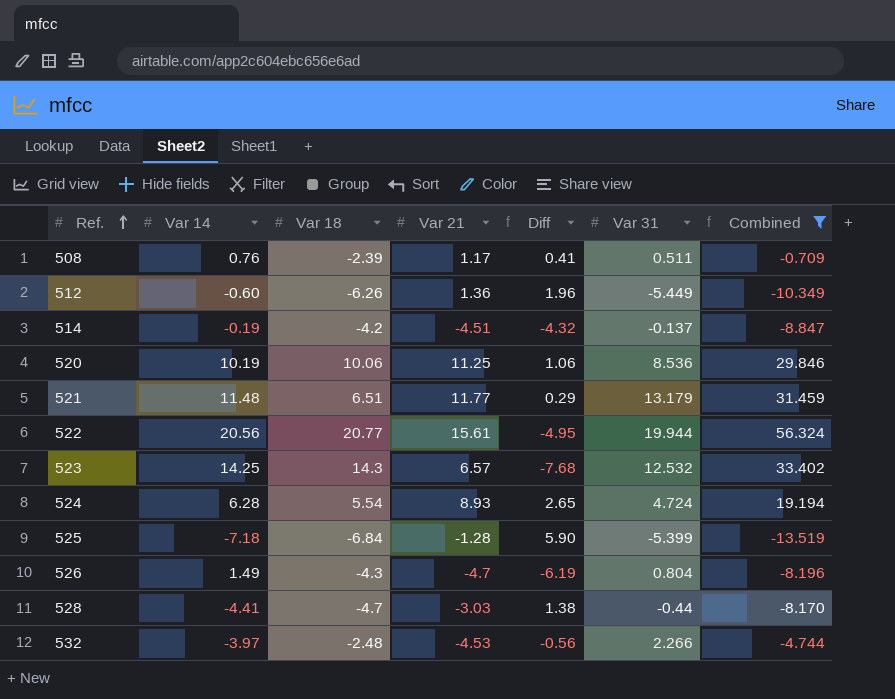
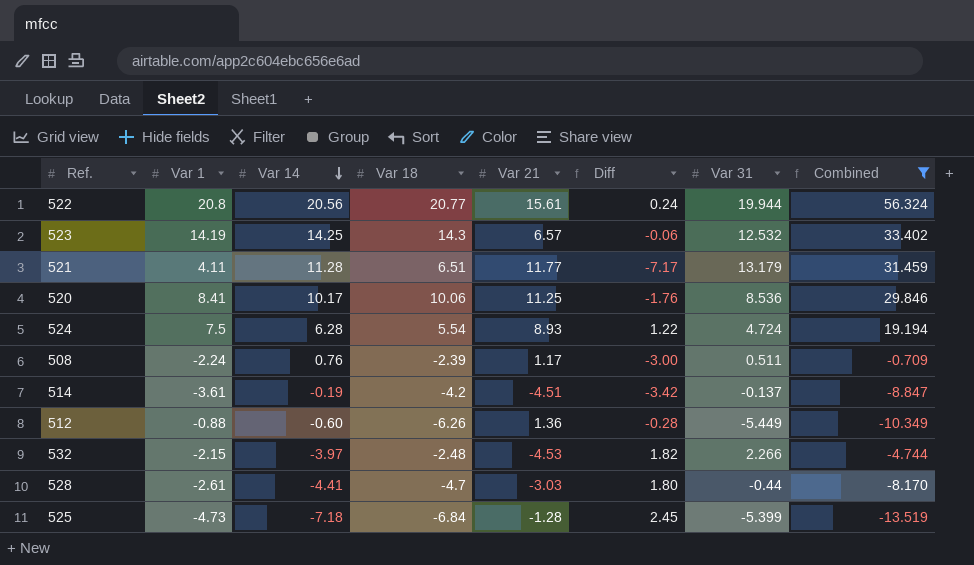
row order: Ref. ascending -> Var 14 descending
column Var 1 | position: none -> 2
column Diff | formula: [Var 21] - [Var 14] -> [Var 1] - [Var 14]
row 526: 1.49 | -4.3 | -4.7 | -6.19 | 0.804 | -8.196 -> none
521 | Var 14: 11.48 -> 11.28
520 | Var 14: 10.19 -> 10.17

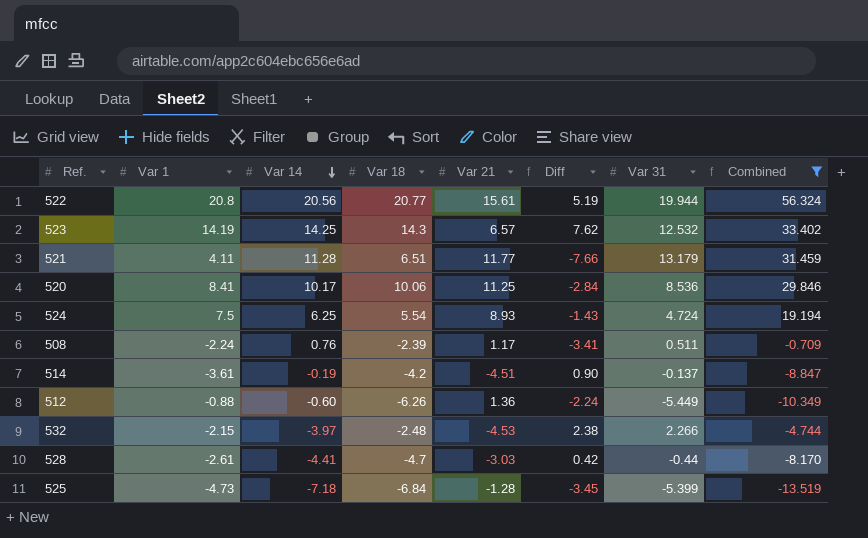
column Diff | formula: [Var 1] - [Var 14] -> [Var 1] - [Var 21]
524 | Var 14: 6.28 -> 6.25

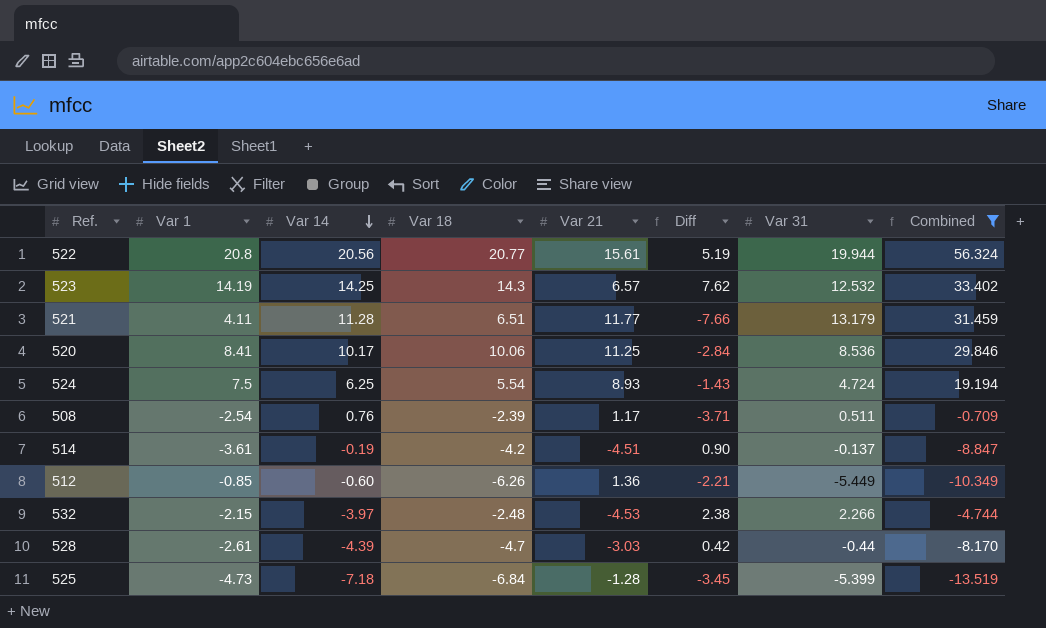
508 | Var 1: -2.24 -> -2.54
508 | Diff: -3.41 -> -3.71
512 | Var 1: -0.88 -> -0.85
512 | Diff: -2.24 -> -2.21
528 | Var 14: -4.41 -> -4.39

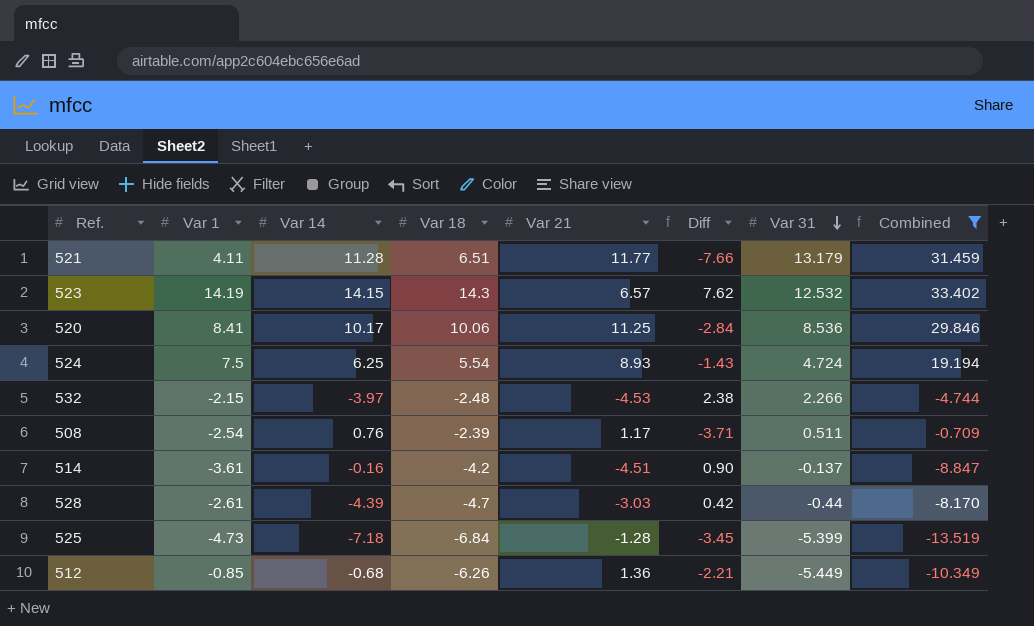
row order: Var 14 descending -> Var 31 descending
row 522: 20.8 | 20.56 | 20.77 | 15.61 | 5.19 | 19.944 | 56.324 -> none
523 | Var 14: 14.25 -> 14.15
514 | Var 14: -0.19 -> -0.16
512 | Var 14: -0.60 -> -0.68

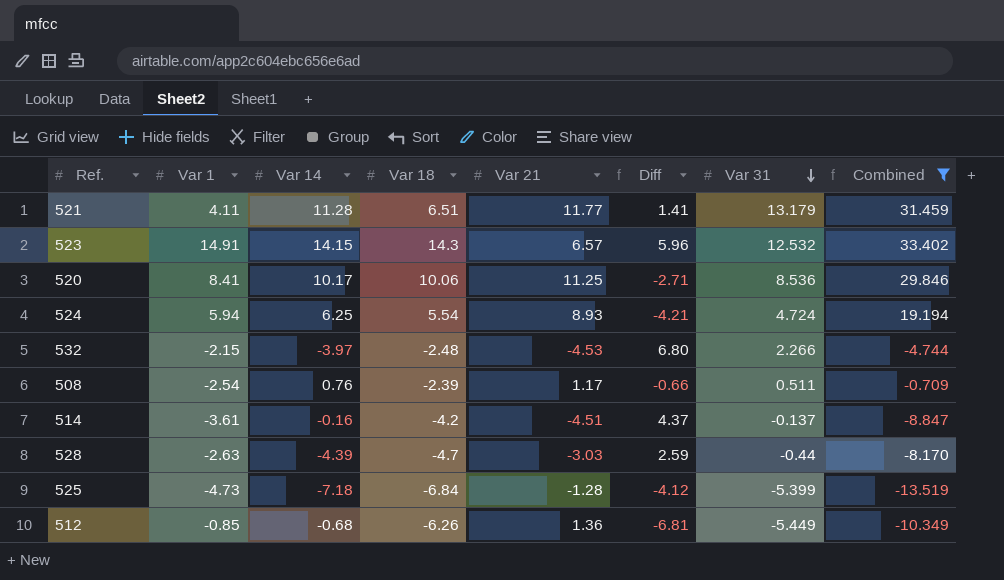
column Diff | formula: [Var 1] - [Var 21] -> [Var 31] - [Var 21]
523 | Var 1: 14.19 -> 14.91
524 | Var 1: 7.5 -> 5.94
528 | Var 1: -2.61 -> -2.63

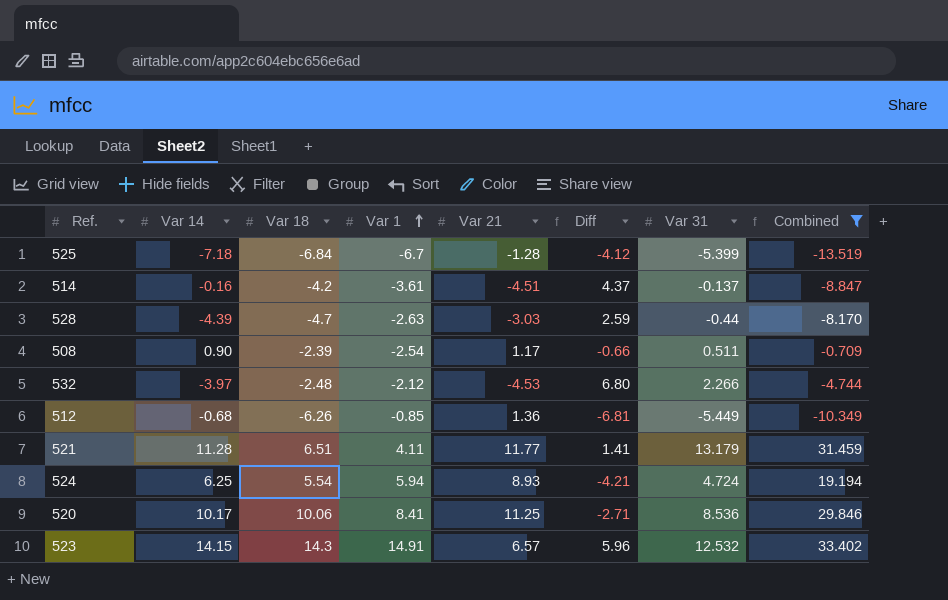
row order: Var 31 descending -> Var 1 ascending
column Var 1 | position: 2 -> 4
525 | Var 1: -4.73 -> -6.7
508 | Var 14: 0.76 -> 0.90
532 | Var 1: -2.15 -> -2.12

